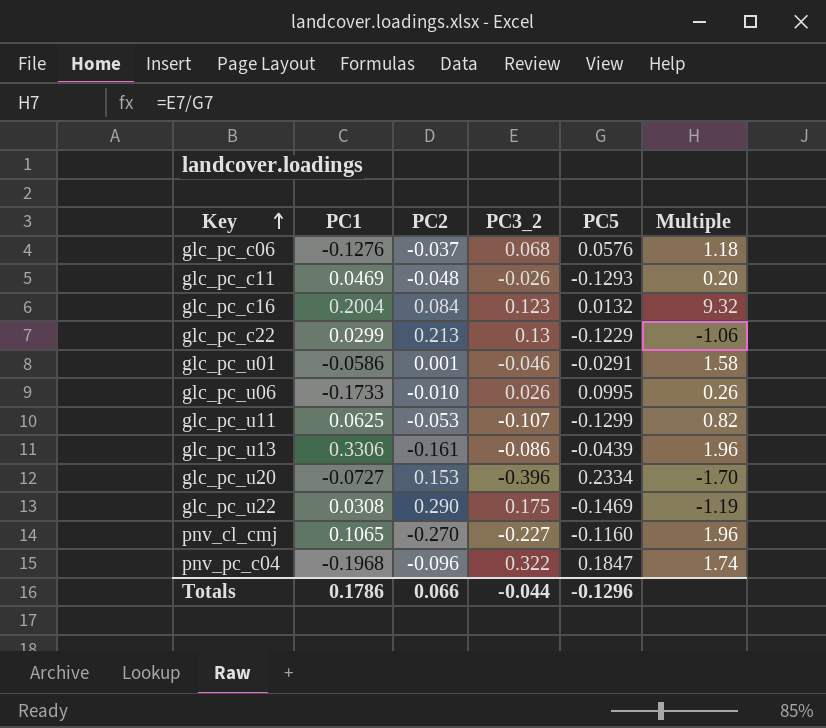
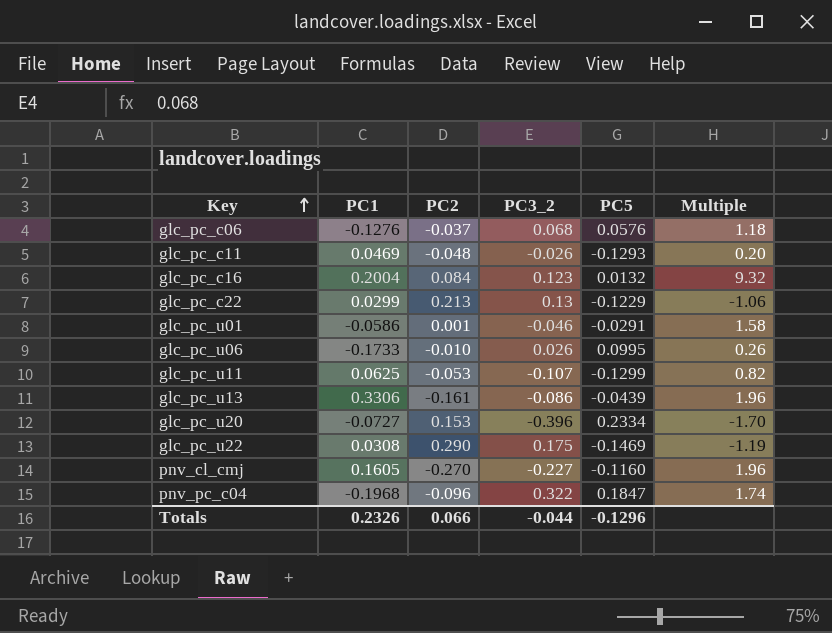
pnv_cl_cmj | PC1: 0.1065 -> 0.1605
Totals | PC1: 0.1786 -> 0.2326

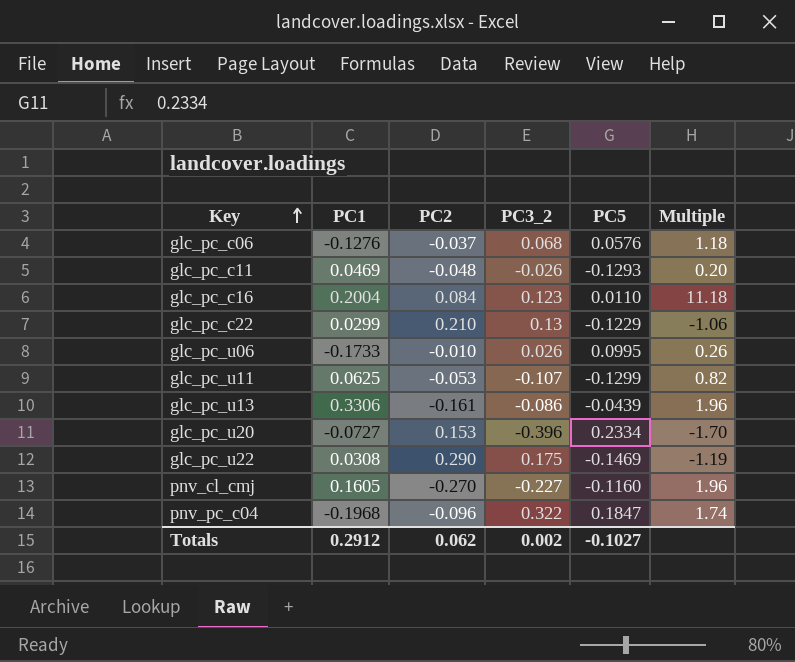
row glc_pc_u01: -0.0586 | 0.001 | -0.046 | -0.0291 | 1.58 -> none
glc_pc_c16 | PC5: 0.0132 -> 0.0110
glc_pc_c16 | Multiple: 9.32 -> 11.18
glc_pc_c22 | PC2: 0.213 -> 0.210
Totals | PC1: 0.2326 -> 0.2912
Totals | PC2: 0.066 -> 0.062
Totals | PC3_2: -0.044 -> 0.002
Totals | PC5: -0.1296 -> -0.1027

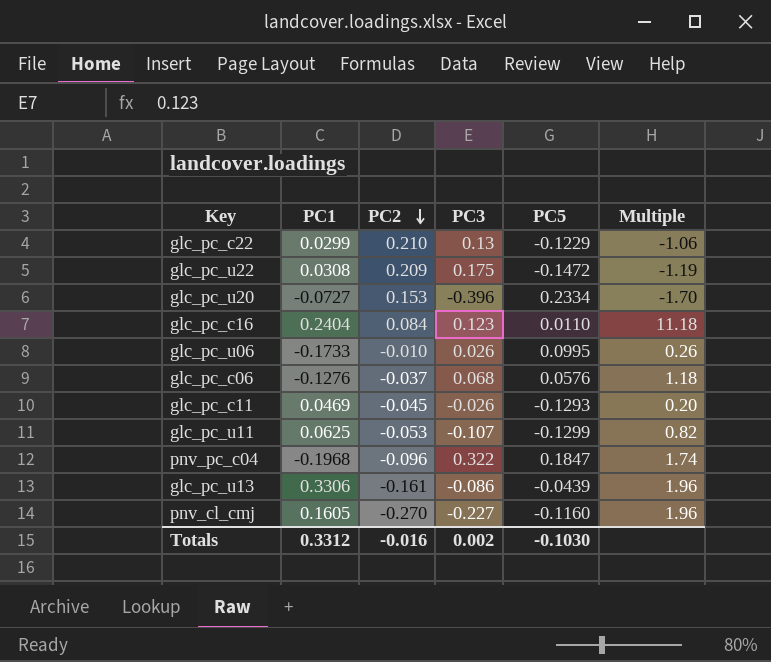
row order: Key ascending -> PC2 descending
column name: PC3_2 -> PC3
glc_pc_u22 | PC2: 0.290 -> 0.209
glc_pc_u22 | PC5: -0.1469 -> -0.1472
glc_pc_c16 | PC1: 0.2004 -> 0.2404
glc_pc_c11 | PC2: -0.048 -> -0.045
Totals | PC1: 0.2912 -> 0.3312
Totals | PC2: 0.062 -> -0.016
Totals | PC5: -0.1027 -> -0.1030

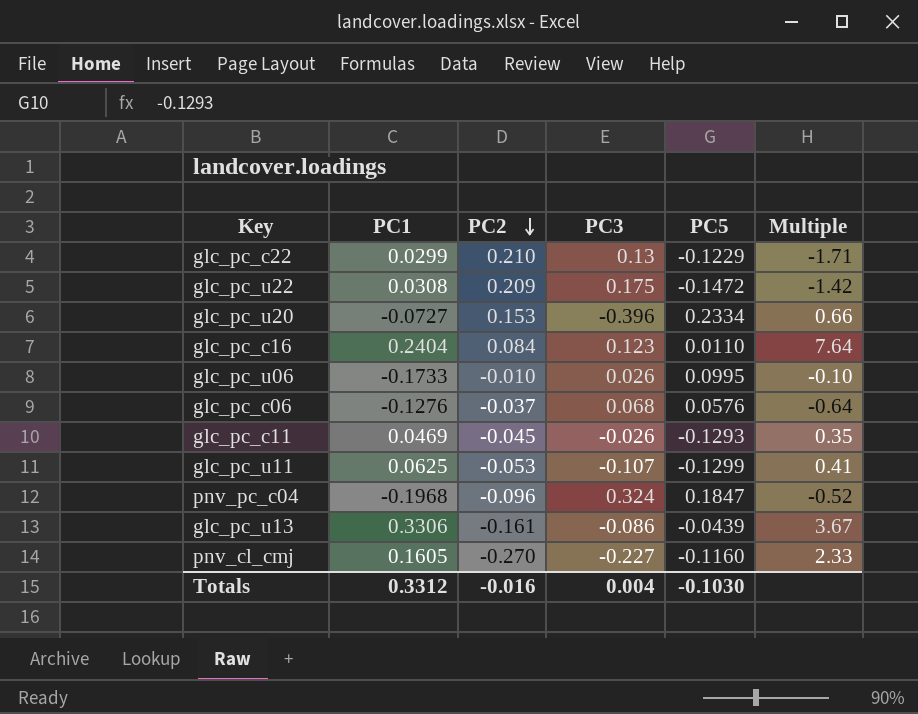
column Multiple | formula: [PC3] / [PC5] -> [PC2] / [PC5]
pnv_pc_c04 | PC3: 0.322 -> 0.324
Totals | PC3: 0.002 -> 0.004

